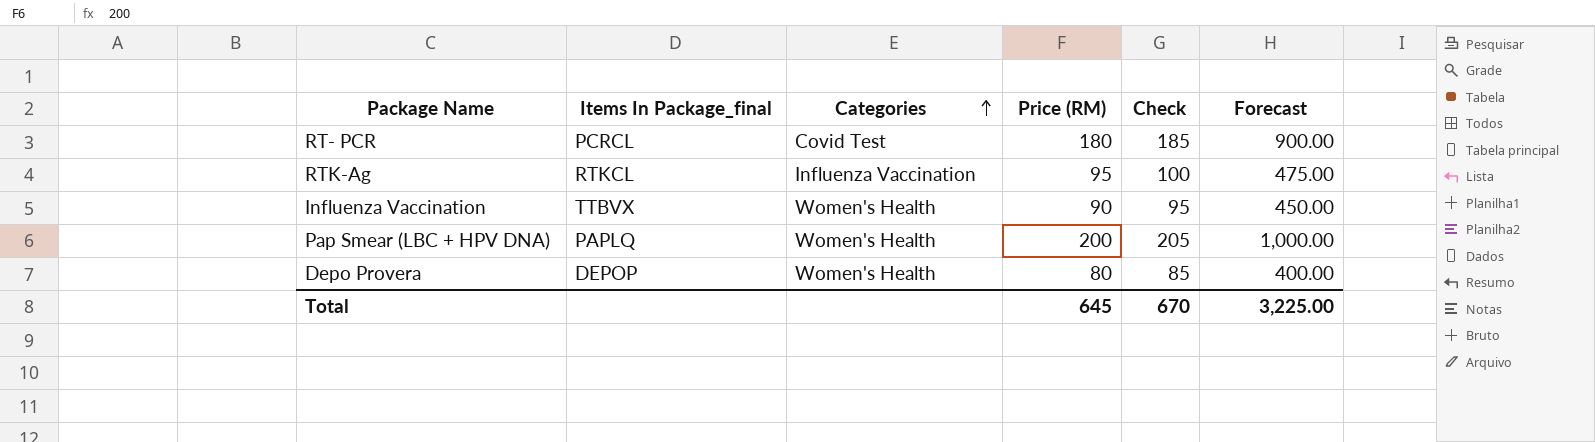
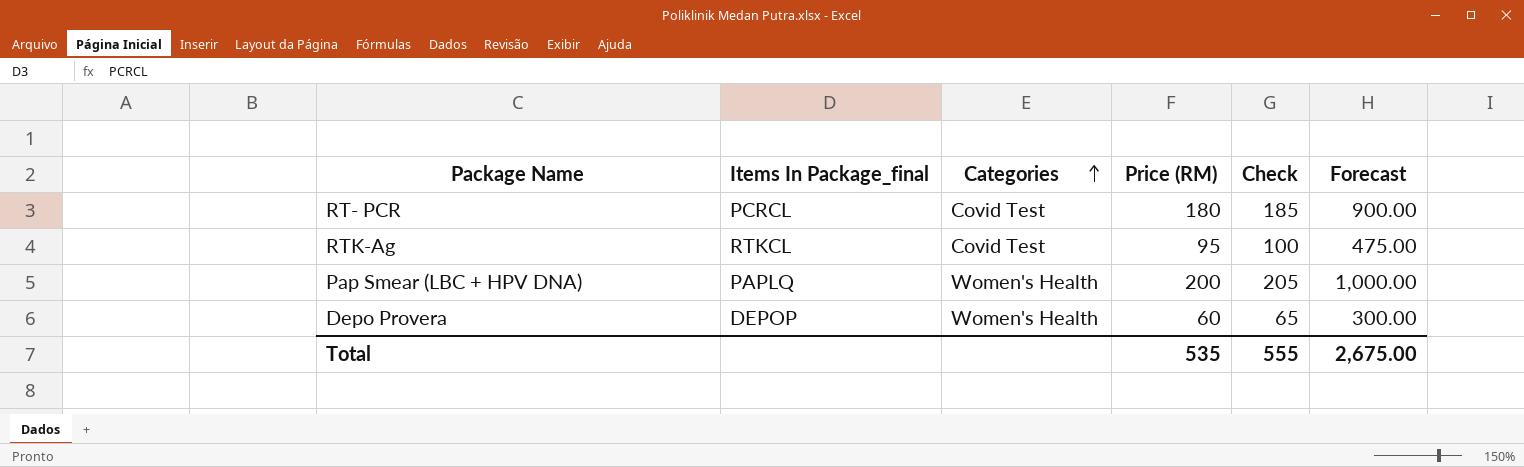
row Influenza Vaccination: TTBVX | Women's Health | 90 | 95 | 450.00 -> none
RTK-Ag | Categories: Influenza Vaccination -> Covid Test
Depo Provera | Price (RM): 80 -> 60
Depo Provera | Check: 85 -> 65
Depo Provera | Forecast: 400.00 -> 300.00
Total | Price (RM): 645 -> 535
Total | Check: 670 -> 555
Total | Forecast: 3,225.00 -> 2,675.00

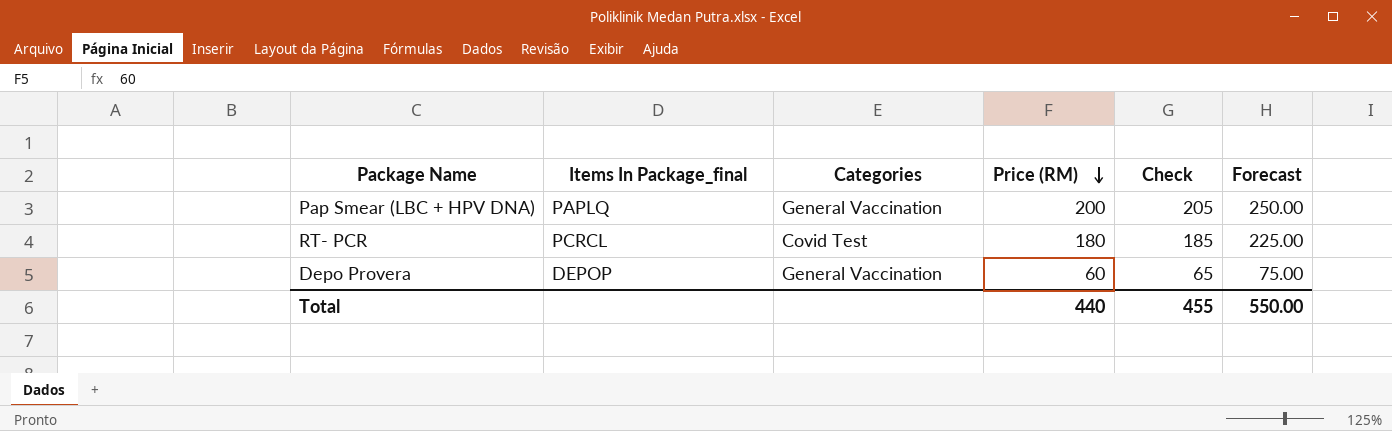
row order: Categories ascending -> Price (RM) descending
column Forecast | formula: [Price (RM)] * 5 -> [Price (RM)] * 1.25
row RTK-Ag: RTKCL | Covid Test | 95 | 100 | 475.00 -> none
Pap Smear (LBC + HPV DNA) | Categories: Women's Health -> General Vaccination
Depo Provera | Categories: Women's Health -> General Vaccination
Total | Price (RM): 535 -> 440
Total | Check: 555 -> 455
Total | Forecast: 2,675.00 -> 550.00

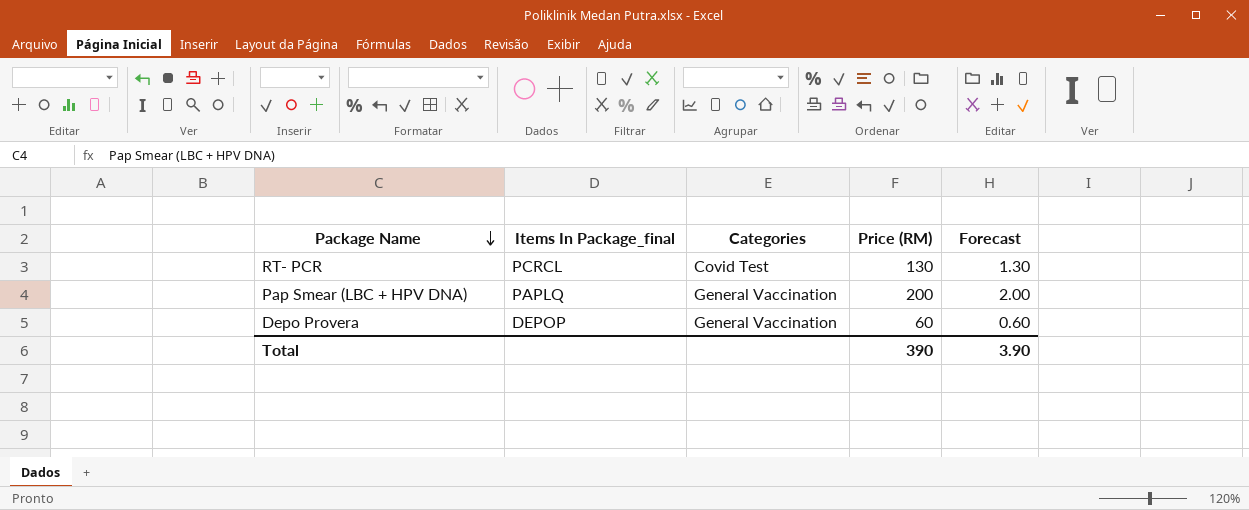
row order: Price (RM) descending -> Package Name descending
column Check | formula: [Price (RM)] + 5 -> none
column Forecast | formula: [Price (RM)] * 1.25 -> [Price (RM)] * 0.01
RT- PCR | Price (RM): 180 -> 130
Total | Price (RM): 440 -> 390
Total | Forecast: 550.00 -> 3.90

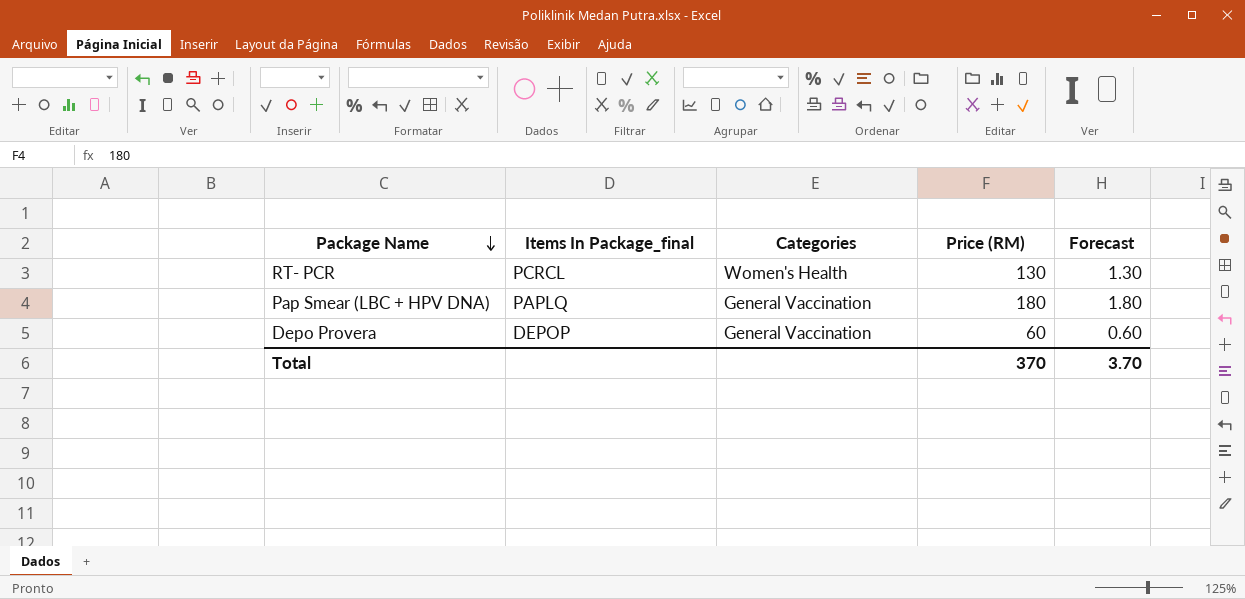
RT- PCR | Categories: Covid Test -> Women's Health
Pap Smear (LBC + HPV DNA) | Price (RM): 200 -> 180
Pap Smear (LBC + HPV DNA) | Forecast: 2.00 -> 1.80
Total | Price (RM): 390 -> 370
Total | Forecast: 3.90 -> 3.70

